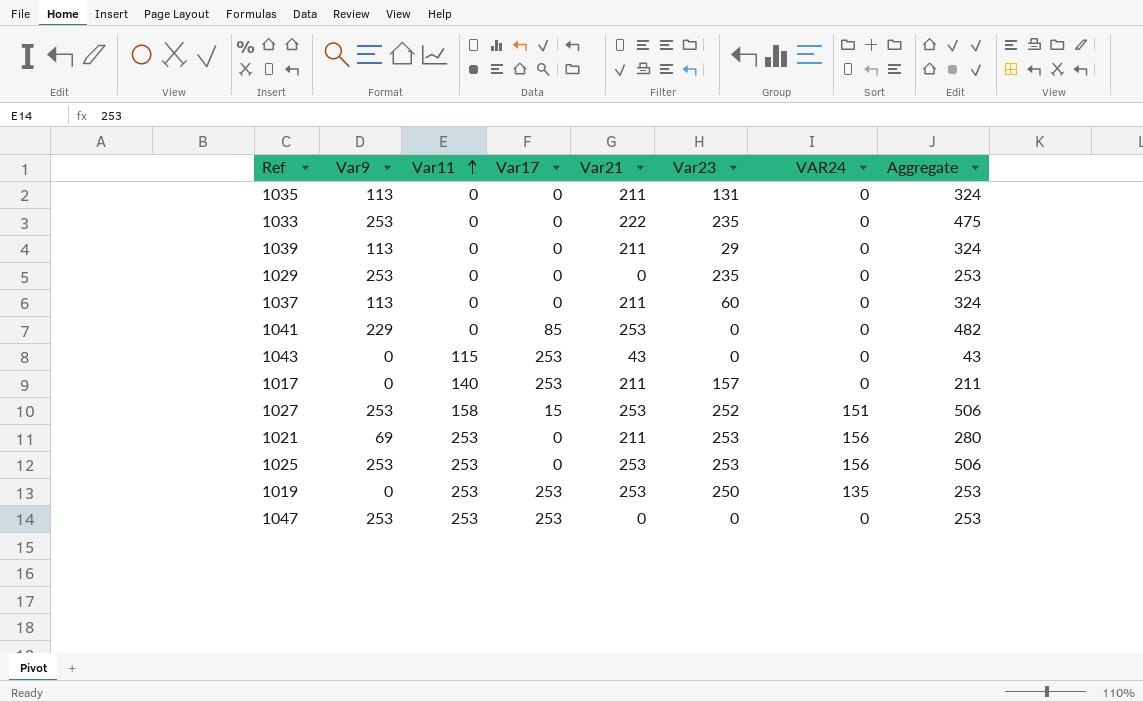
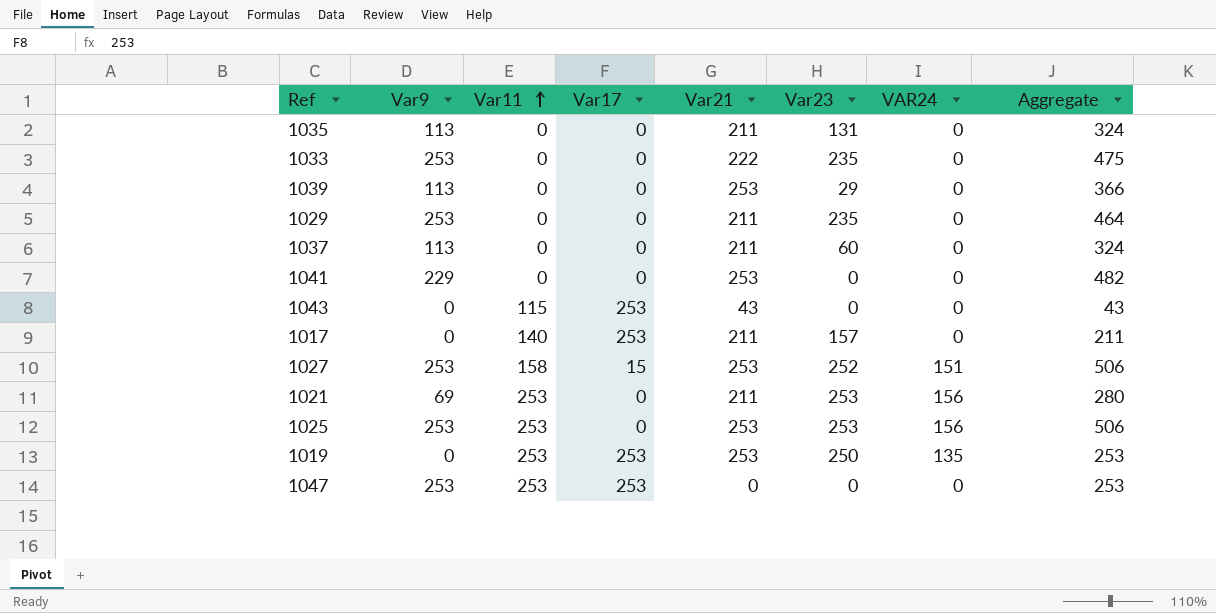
1039 | Var21: 211 -> 253
1039 | Aggregate: 324 -> 366
1029 | Var21: 0 -> 211
1029 | Aggregate: 253 -> 464
1041 | Var17: 85 -> 0

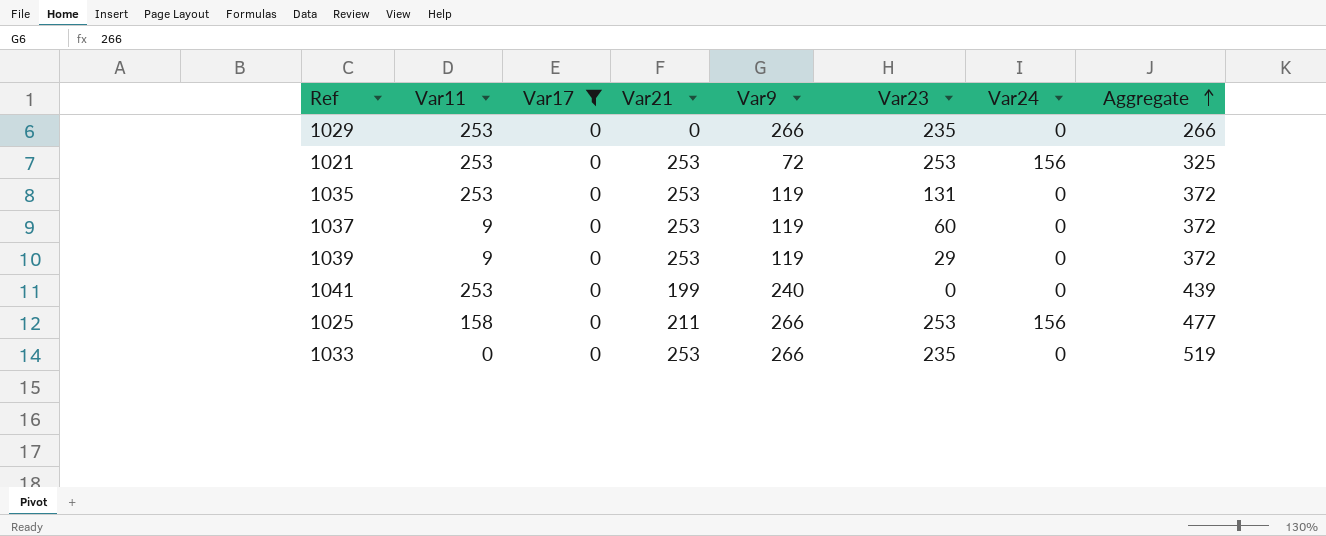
filter: none -> Var17 = 0
row order: Var11 ascending -> Aggregate ascending
column Var9 | position: 2 -> 5
column name: VAR24 -> Var24
1029 | Var11: 0 -> 253
1029 | Var21: 211 -> 0
1029 | Var9: 253 -> 266
1029 | Aggregate: 464 -> 266
1021 | Var21: 211 -> 253
1021 | Var9: 69 -> 72
1021 | Aggregate: 280 -> 325
1035 | Var11: 0 -> 253
1035 | Var21: 211 -> 253
1035 | Var9: 113 -> 119
1035 | Aggregate: 324 -> 372
1037 | Var11: 0 -> 9
1037 | Var21: 211 -> 253
1037 | Var9: 113 -> 119
1037 | Aggregate: 324 -> 372
1039 | Var11: 0 -> 9
1039 | Var9: 113 -> 119
1039 | Aggregate: 366 -> 372
1041 | Var11: 0 -> 253
1041 | Var21: 253 -> 199
1041 | Var9: 229 -> 240
1041 | Aggregate: 482 -> 439
1025 | Var11: 253 -> 158
1025 | Var21: 253 -> 211
1025 | Var9: 253 -> 266
1025 | Aggregate: 506 -> 477
1033 | Var21: 222 -> 253
1033 | Var9: 253 -> 266
1033 | Aggregate: 475 -> 519

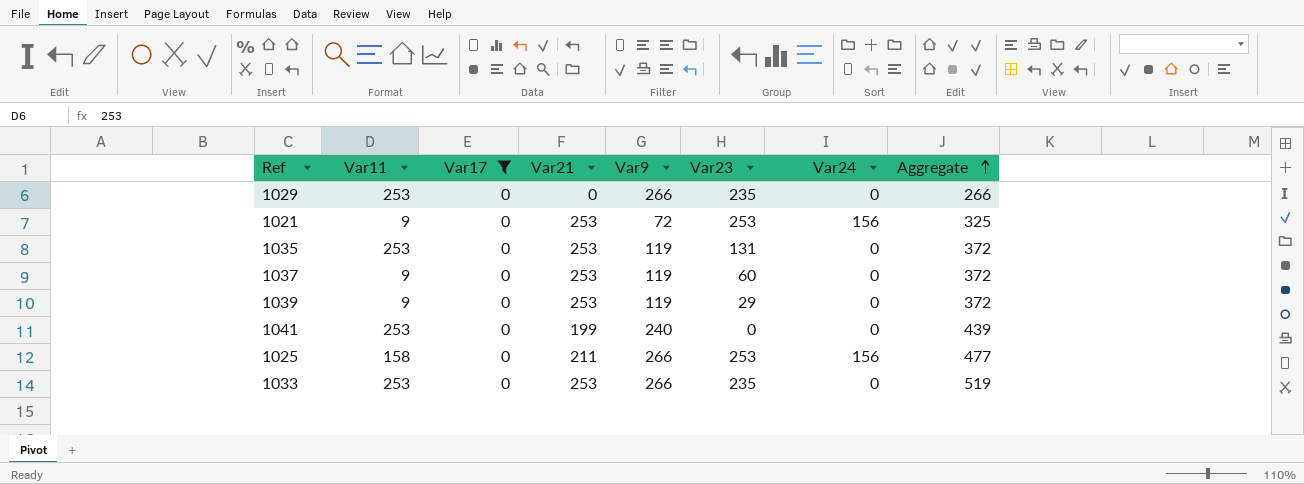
1021 | Var11: 253 -> 9
1033 | Var11: 0 -> 253

